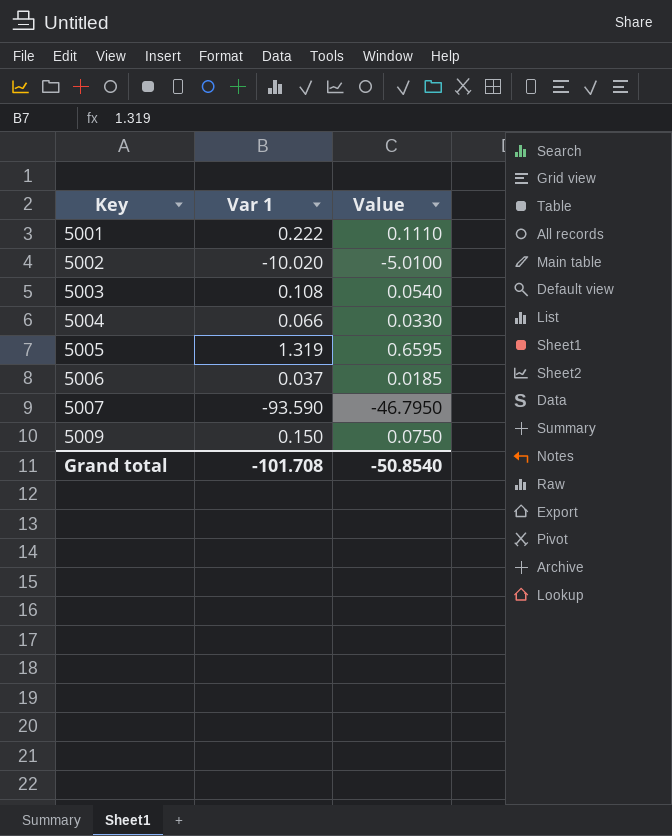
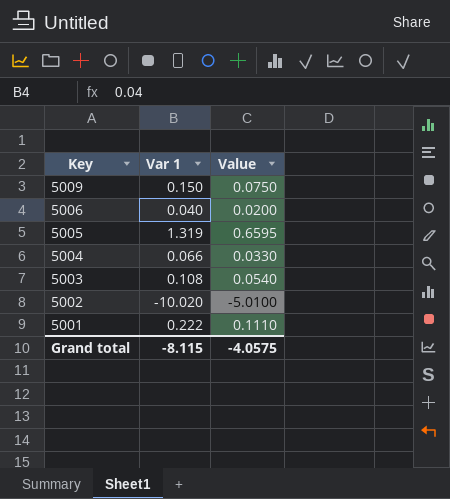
row order: Key ascending -> Key descending
row 5007: -93.590 | -46.7950 -> none
5006 | Var 1: 0.037 -> 0.040
5006 | Value: 0.0185 -> 0.0200
Grand total | Var 1: -101.708 -> -8.115
Grand total | Value: -50.8540 -> -4.0575

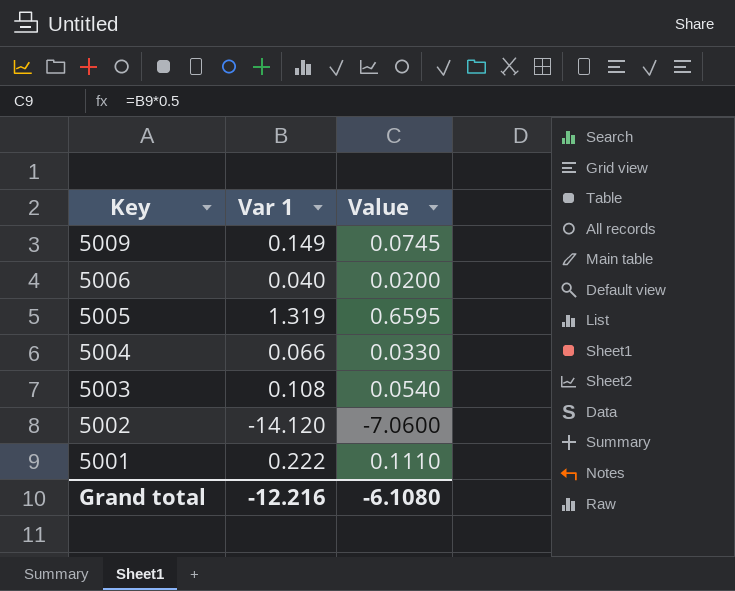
5009 | Var 1: 0.150 -> 0.149
5009 | Value: 0.0750 -> 0.0745
5002 | Var 1: -10.020 -> -14.120
5002 | Value: -5.0100 -> -7.0600
Grand total | Var 1: -8.115 -> -12.216
Grand total | Value: -4.0575 -> -6.1080

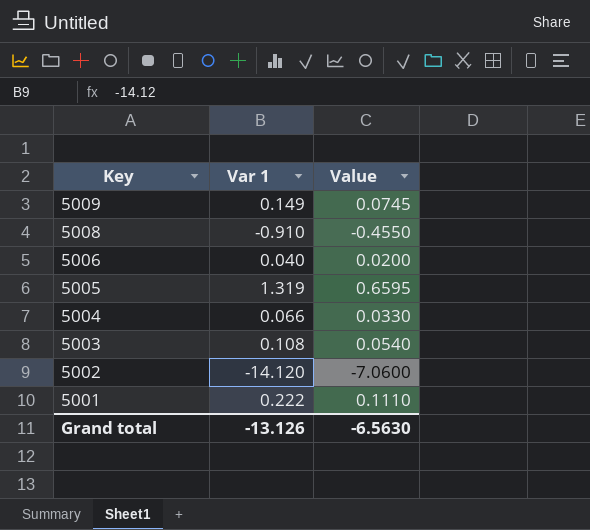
row 5008: none -> -0.910 | -0.4550
Grand total | Var 1: -12.216 -> -13.126
Grand total | Value: -6.1080 -> -6.5630

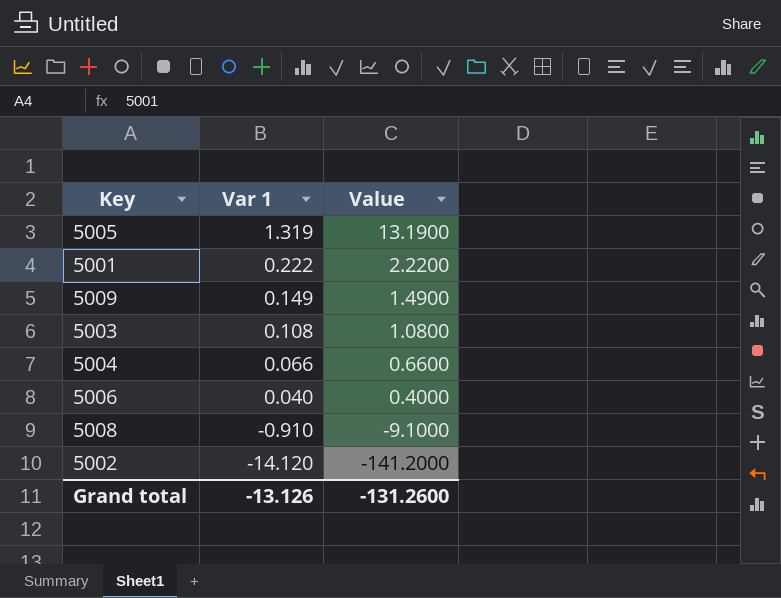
row order: Key descending -> Var 1 descending
column Value | formula: [Var 1] * 0.5 -> [Var 1] * 10
Grand total | Value: -6.5630 -> -131.2600

